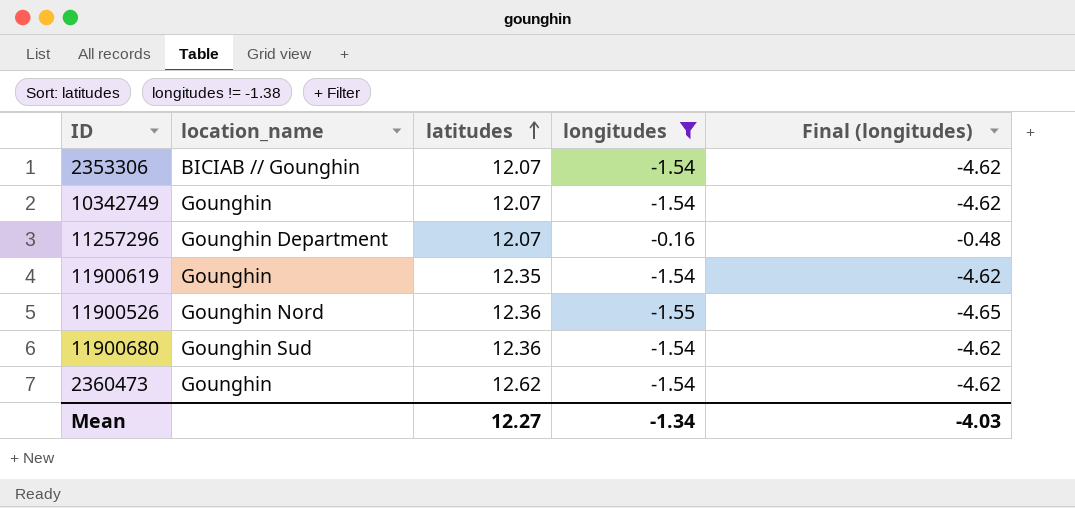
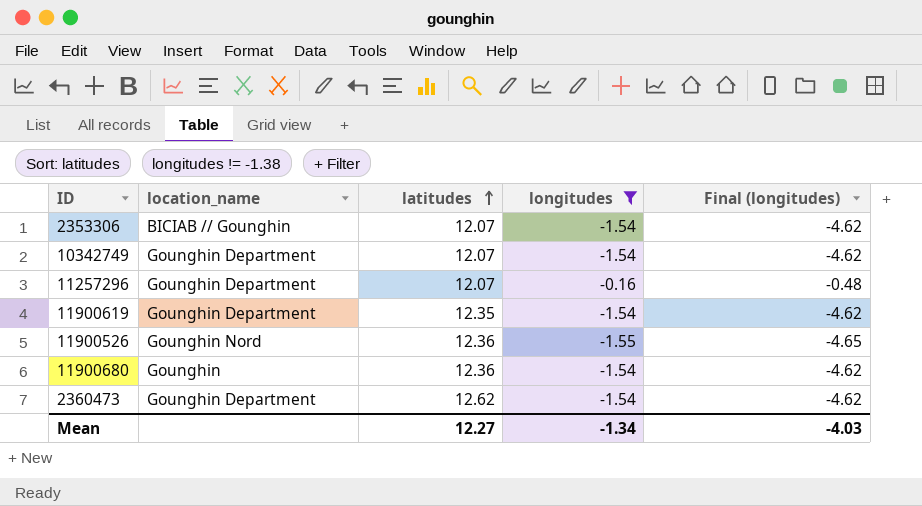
10342749 | location_name: Gounghin -> Gounghin Department
11900619 | location_name: Gounghin -> Gounghin Department
11900680 | location_name: Gounghin Sud -> Gounghin
2360473 | location_name: Gounghin -> Gounghin Department

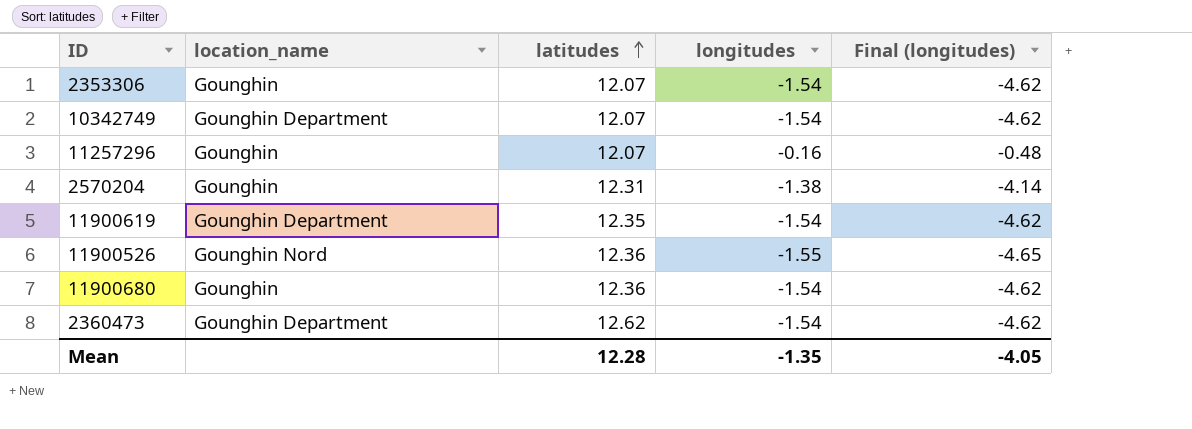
filter: longitudes != -1.38 -> none
2353306 | location_name: BICIAB // Gounghin -> Gounghin
11257296 | location_name: Gounghin Department -> Gounghin
Mean | latitudes: 12.27 -> 12.28
Mean | longitudes: -1.34 -> -1.35
Mean | Final (longitudes): -4.03 -> -4.05

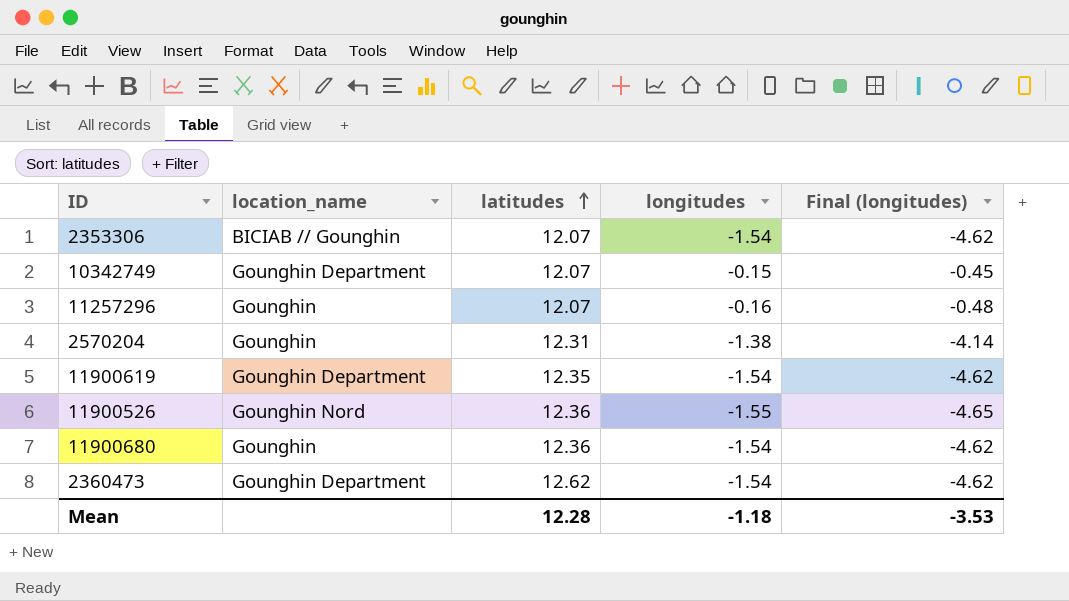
2353306 | location_name: Gounghin -> BICIAB // Gounghin
10342749 | longitudes: -1.54 -> -0.15
10342749 | Final (longitudes): -4.62 -> -0.45
Mean | longitudes: -1.35 -> -1.18
Mean | Final (longitudes): -4.05 -> -3.53

